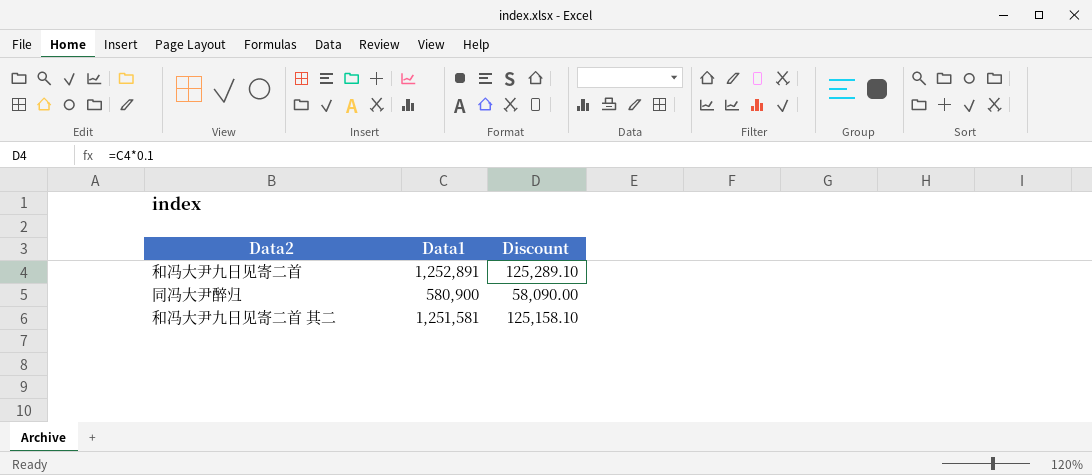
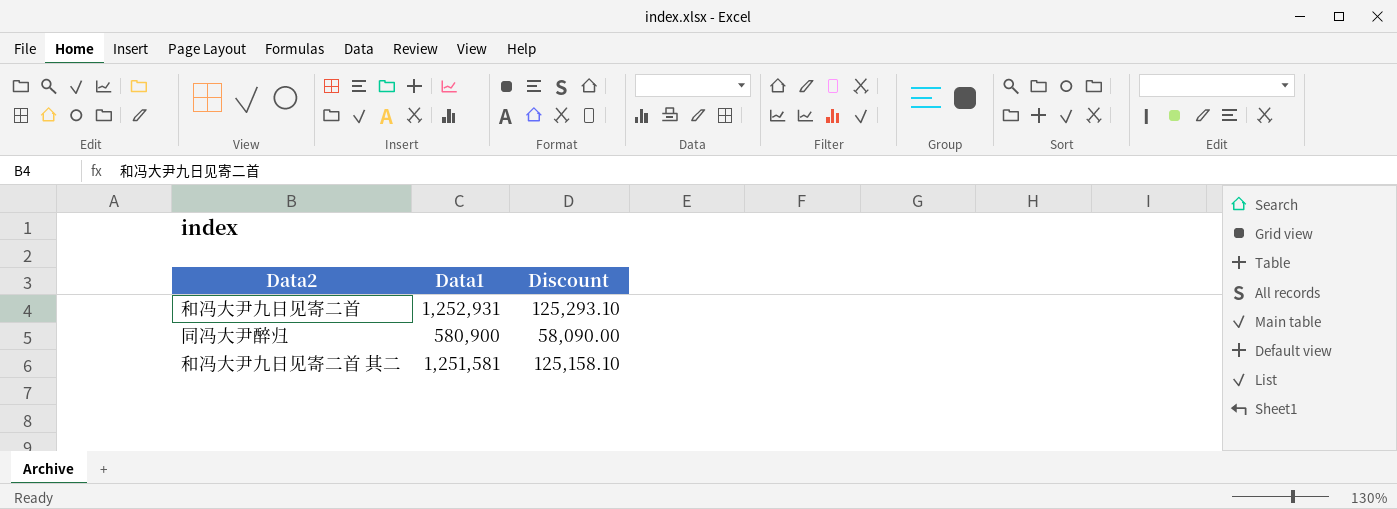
和冯大尹九日见寄二首 | Data1: 1,252,891 -> 1,252,931
和冯大尹九日见寄二首 | Discount: 125,289.10 -> 125,293.10

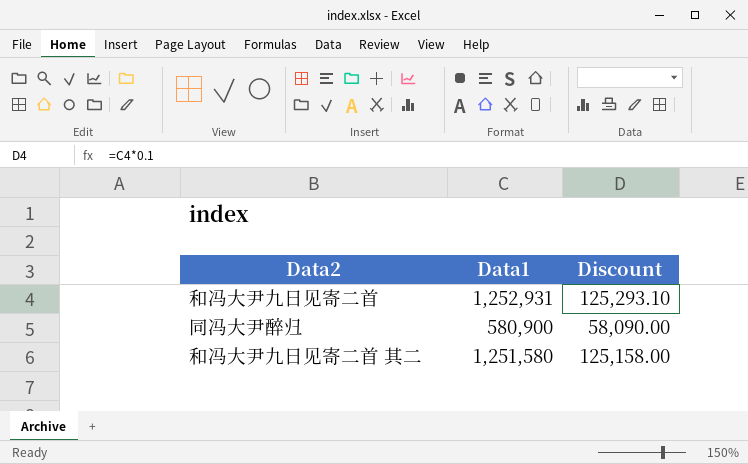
和冯大尹九日见寄二首 其二 | Data1: 1,251,581 -> 1,251,580
和冯大尹九日见寄二首 其二 | Discount: 125,158.10 -> 125,158.00

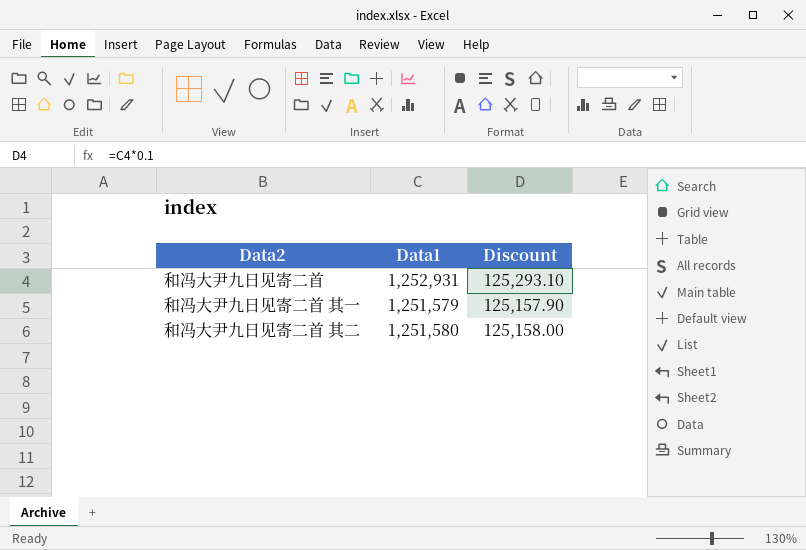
row 同冯大尹醉归: 580,900 | 58,090.00 -> none
row 和冯大尹九日见寄二首 其一: none -> 1,251,579 | 125,157.90

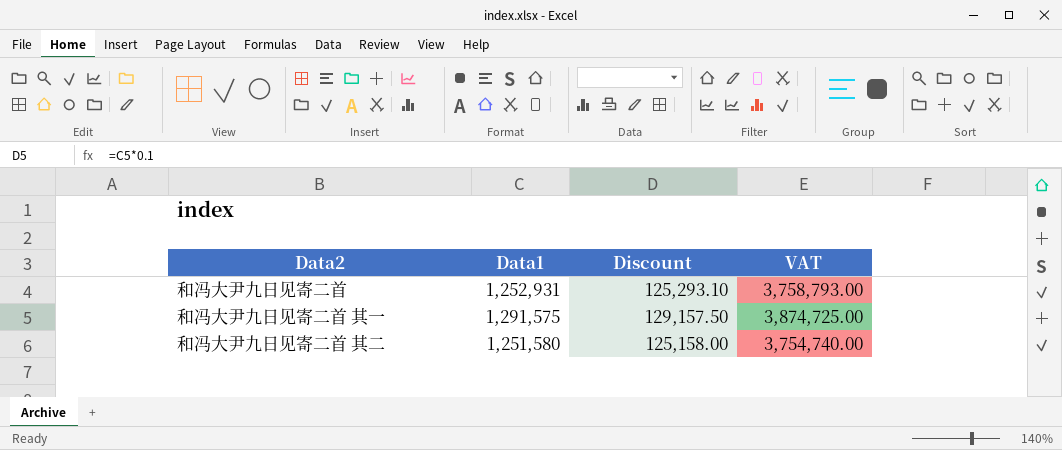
column VAT | formula: none -> [Data1] * 3
和冯大尹九日见寄二首 其一 | Data1: 1,251,579 -> 1,291,575
和冯大尹九日见寄二首 其一 | Discount: 125,157.90 -> 129,157.50

